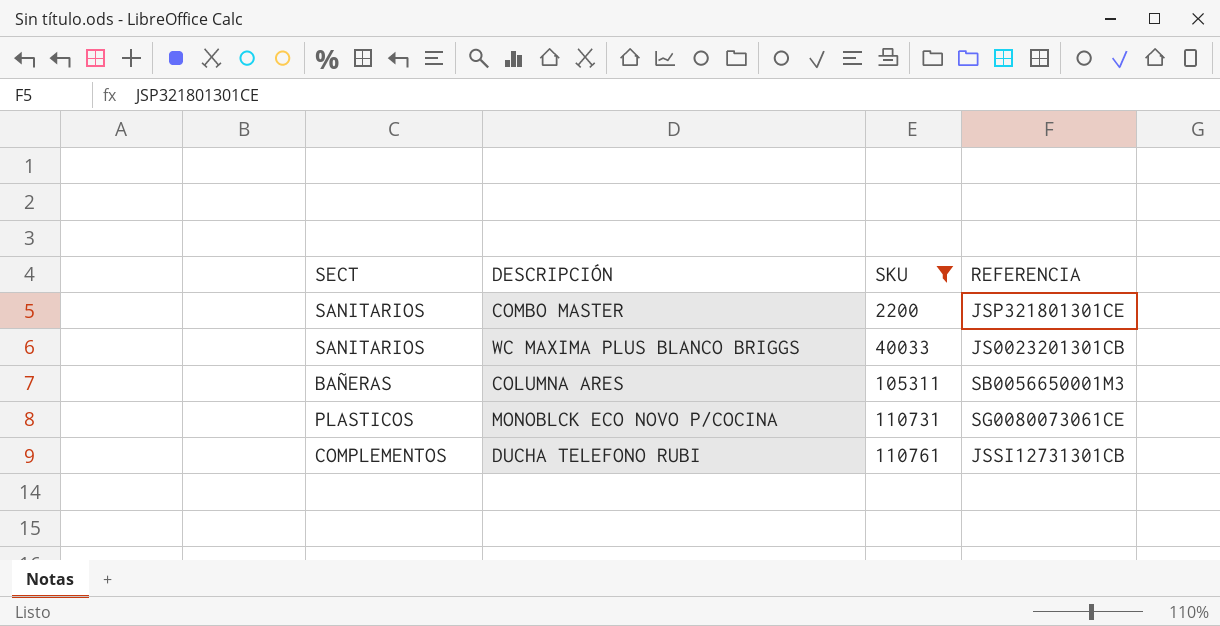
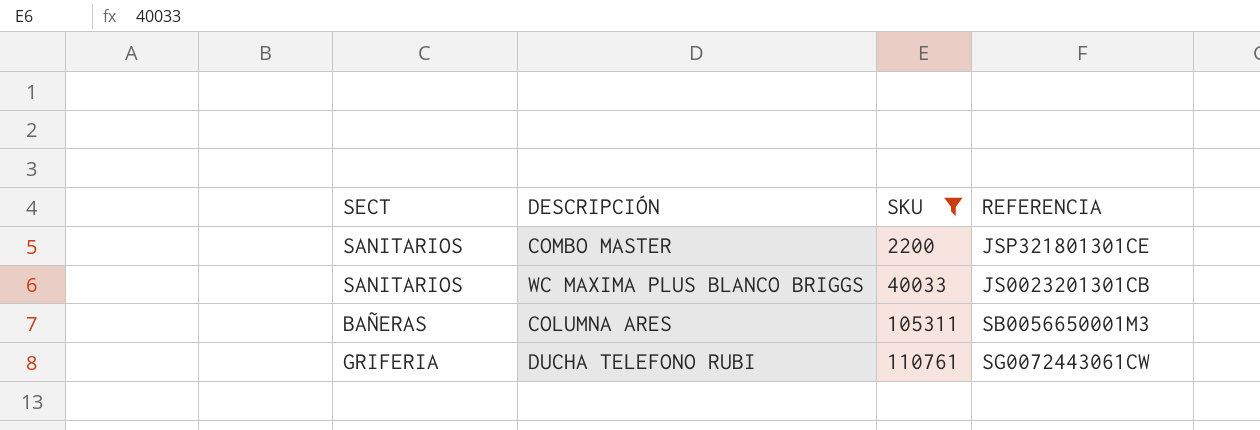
row MONOBLCK ECO NOVO P/COCINA: PLASTICOS | 110731 | SG0080073061CE -> none
DUCHA TELEFONO RUBI | SECT: COMPLEMENTOS -> GRIFERIA
DUCHA TELEFONO RUBI | REFERENCIA: JSSI12731301CB -> SG0072443061CW

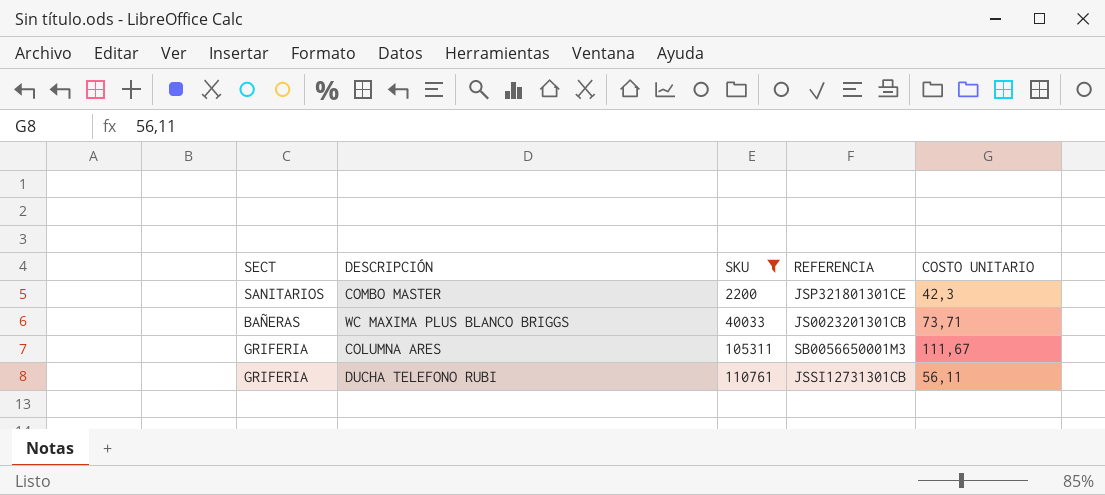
column COSTO UNITARIO | position: none -> 5
WC MAXIMA PLUS BLANCO BRIGGS | SECT: SANITARIOS -> BAÑERAS
COLUMNA ARES | SECT: BAÑERAS -> GRIFERIA
DUCHA TELEFONO RUBI | REFERENCIA: SG0072443061CW -> JSSI12731301CB

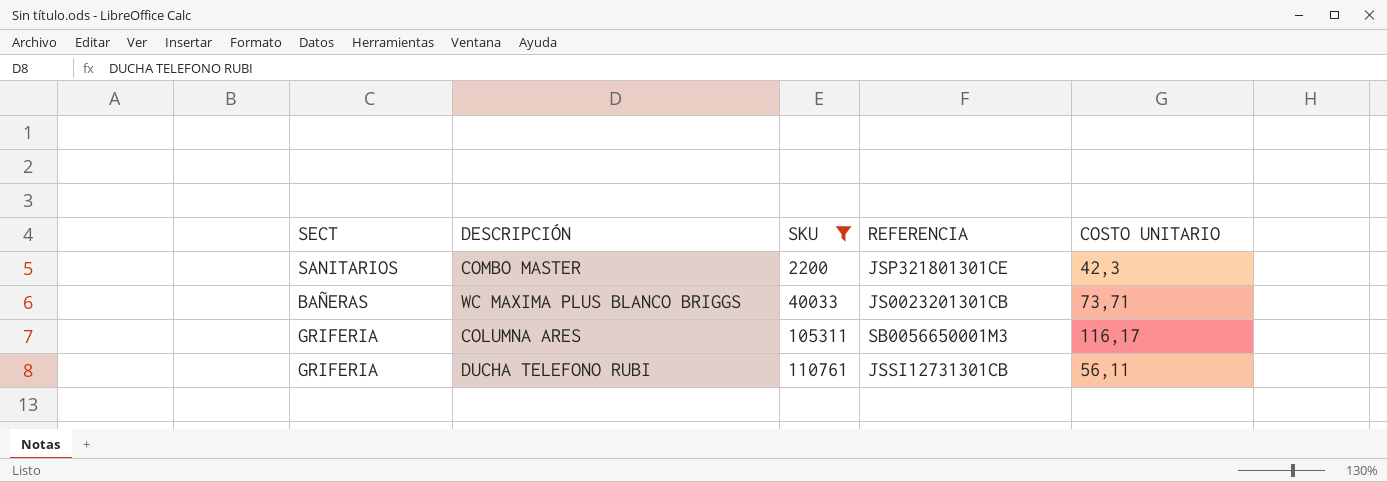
COLUMNA ARES | COSTO UNITARIO: 111,67 -> 116,17

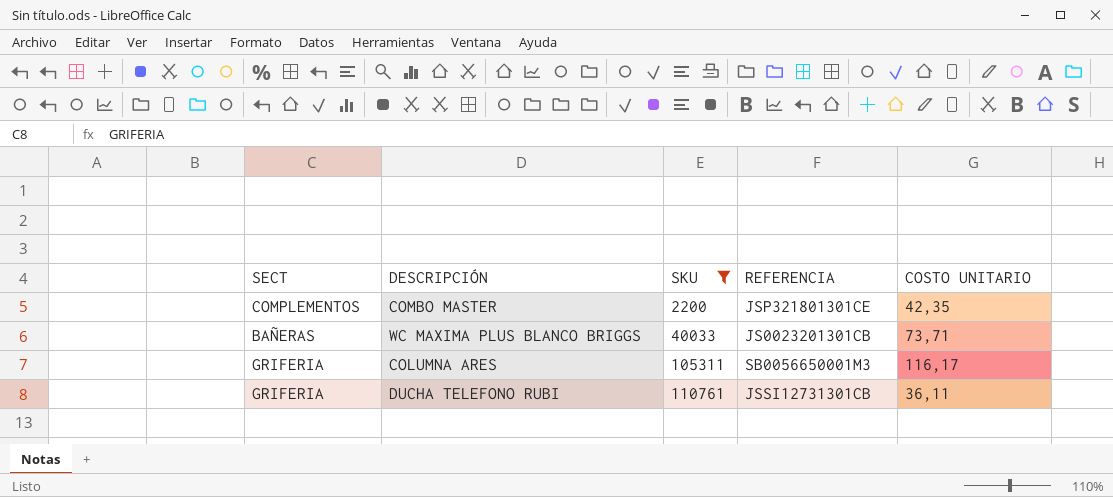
COMBO MASTER | SECT: SANITARIOS -> COMPLEMENTOS
COMBO MASTER | COSTO UNITARIO: 42,3 -> 42,35
DUCHA TELEFONO RUBI | COSTO UNITARIO: 56,11 -> 36,11

